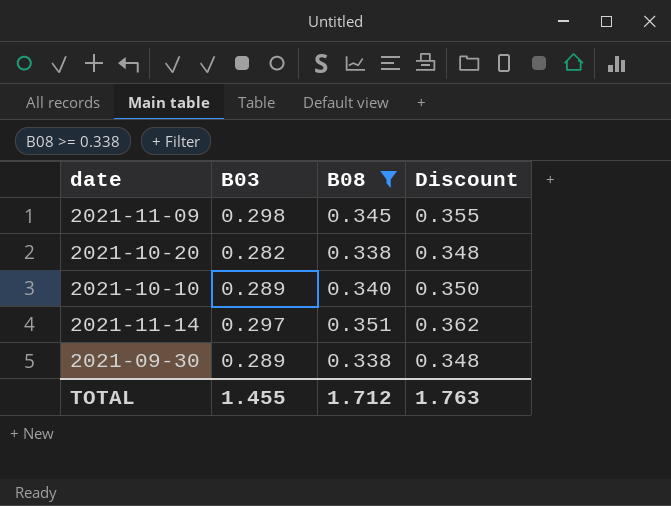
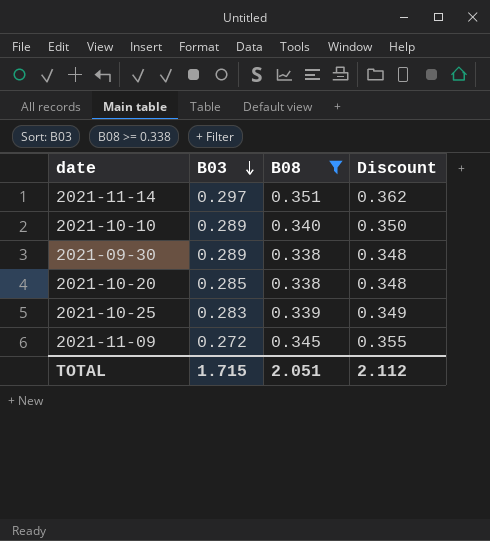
row order: none -> B03 descending
2021-10-20 | B03: 0.282 -> 0.285
row 2021-10-25: none -> 0.283 | 0.339 | 0.349
2021-11-09 | B03: 0.298 -> 0.272
TOTAL | B03: 1.455 -> 1.715
TOTAL | B08: 1.712 -> 2.051
TOTAL | Discount: 1.763 -> 2.112

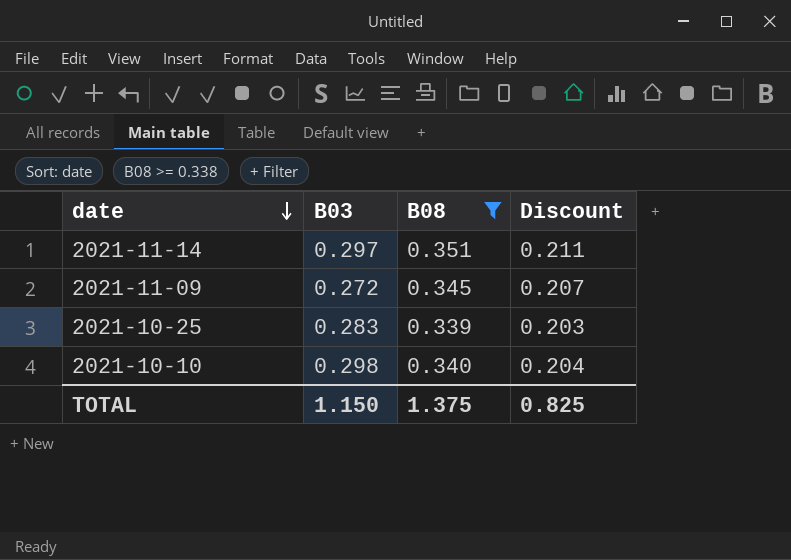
row order: B03 descending -> date descending
column Discount | formula: [B08] * 1.03 -> [B08] * 0.6
row 2021-09-30: 0.289 | 0.338 | 0.348 -> none
row 2021-10-20: 0.285 | 0.338 | 0.348 -> none
2021-10-10 | B03: 0.289 -> 0.298
TOTAL | B03: 1.715 -> 1.150
TOTAL | B08: 2.051 -> 1.375
TOTAL | Discount: 2.112 -> 0.825

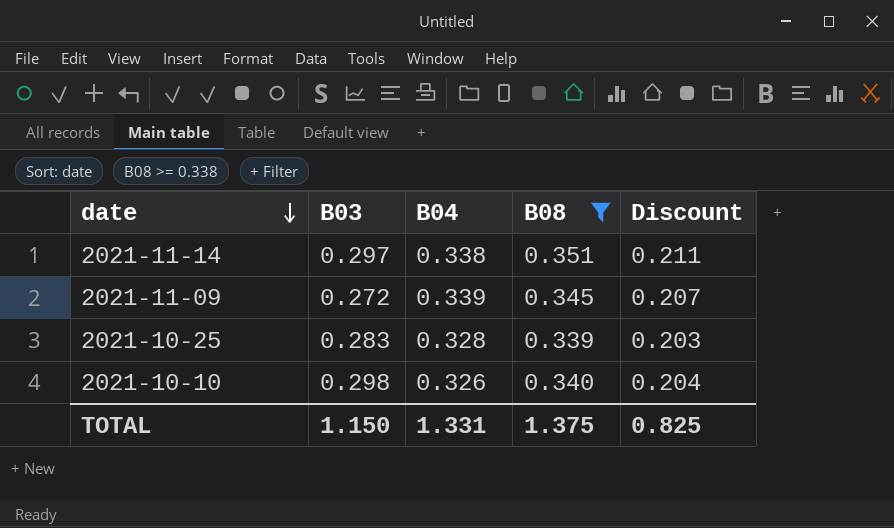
column B04 | position: none -> 3

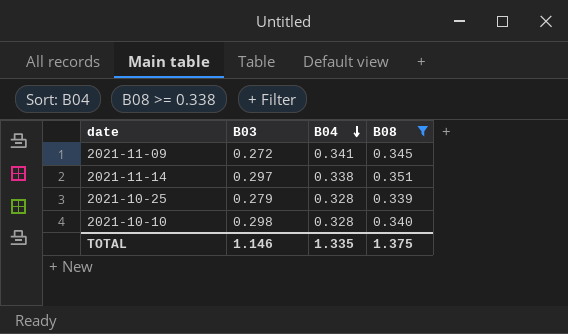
row order: date descending -> B04 descending
column Discount | formula: [B08] * 0.6 -> none
2021-11-09 | B04: 0.339 -> 0.341
2021-10-25 | B03: 0.283 -> 0.279
2021-10-10 | B04: 0.326 -> 0.328
TOTAL | B03: 1.150 -> 1.146
TOTAL | B04: 1.331 -> 1.335

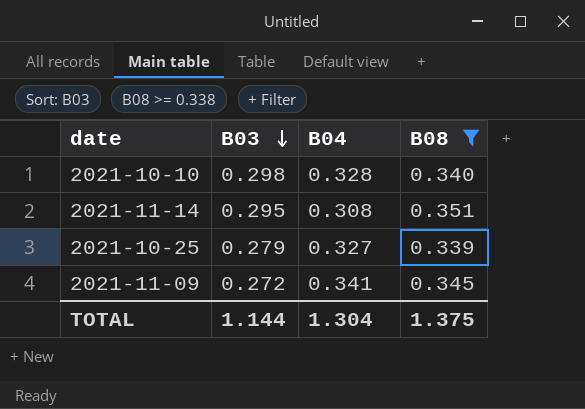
row order: B04 descending -> B03 descending
2021-11-14 | B03: 0.297 -> 0.295
2021-11-14 | B04: 0.338 -> 0.308
2021-10-25 | B04: 0.328 -> 0.327
TOTAL | B03: 1.146 -> 1.144
TOTAL | B04: 1.335 -> 1.304

